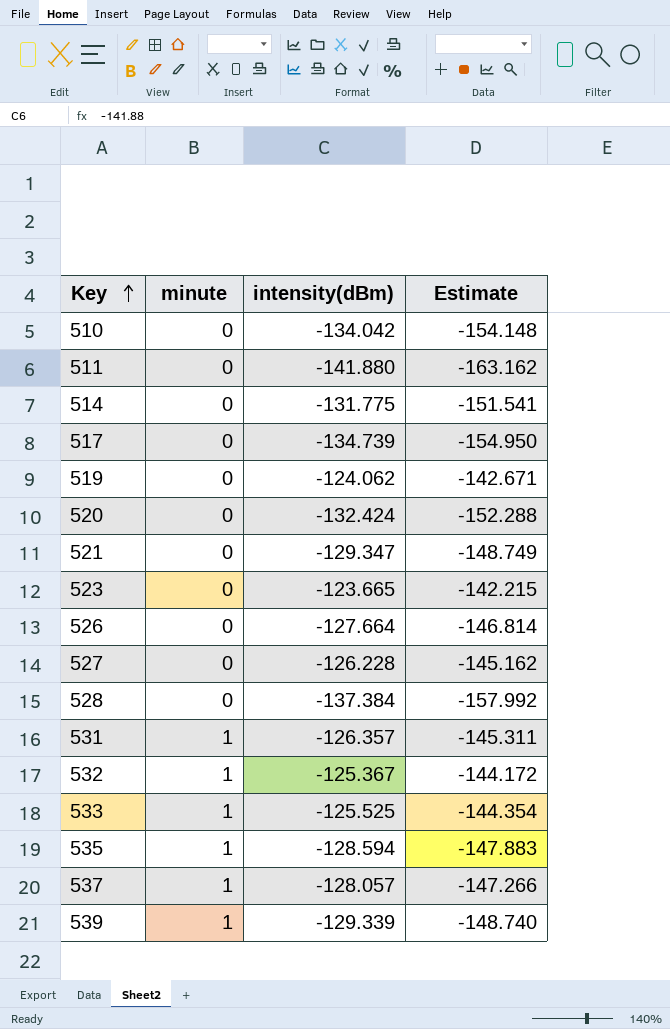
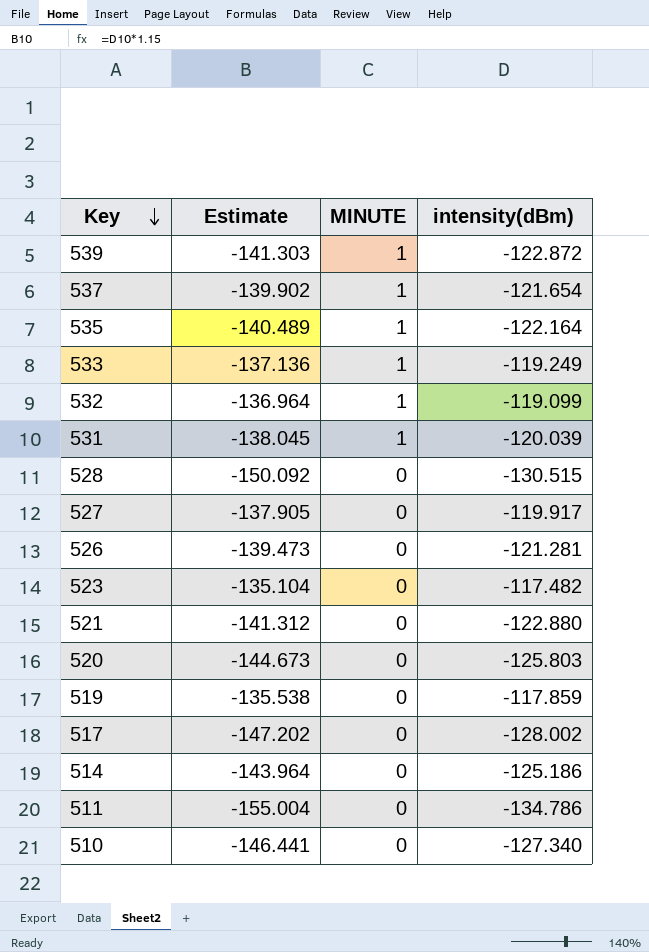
row order: Key ascending -> Key descending
column Estimate | position: 4 -> 2
column name: minute -> MINUTE
539 | Estimate: -148.740 -> -141.303
539 | intensity(dBm): -129.339 -> -122.872
537 | Estimate: -147.266 -> -139.902
537 | intensity(dBm): -128.057 -> -121.654
535 | Estimate: -147.883 -> -140.489
535 | intensity(dBm): -128.594 -> -122.164
533 | Estimate: -144.354 -> -137.136
533 | intensity(dBm): -125.525 -> -119.249
532 | Estimate: -144.172 -> -136.964
532 | intensity(dBm): -125.367 -> -119.099
531 | Estimate: -145.311 -> -138.045
531 | intensity(dBm): -126.357 -> -120.039
528 | Estimate: -157.992 -> -150.092
528 | intensity(dBm): -137.384 -> -130.515
527 | Estimate: -145.162 -> -137.905
527 | intensity(dBm): -126.228 -> -119.917
526 | Estimate: -146.814 -> -139.473
526 | intensity(dBm): -127.664 -> -121.281
523 | Estimate: -142.215 -> -135.104
523 | intensity(dBm): -123.665 -> -117.482
521 | Estimate: -148.749 -> -141.312
521 | intensity(dBm): -129.347 -> -122.880
520 | Estimate: -152.288 -> -144.673
520 | intensity(dBm): -132.424 -> -125.803
519 | Estimate: -142.671 -> -135.538
519 | intensity(dBm): -124.062 -> -117.859
517 | Estimate: -154.950 -> -147.202
517 | intensity(dBm): -134.739 -> -128.002
514 | Estimate: -151.541 -> -143.964
514 | intensity(dBm): -131.775 -> -125.186
511 | Estimate: -163.162 -> -155.004
511 | intensity(dBm): -141.880 -> -134.786
510 | Estimate: -154.148 -> -146.441
510 | intensity(dBm): -134.042 -> -127.340

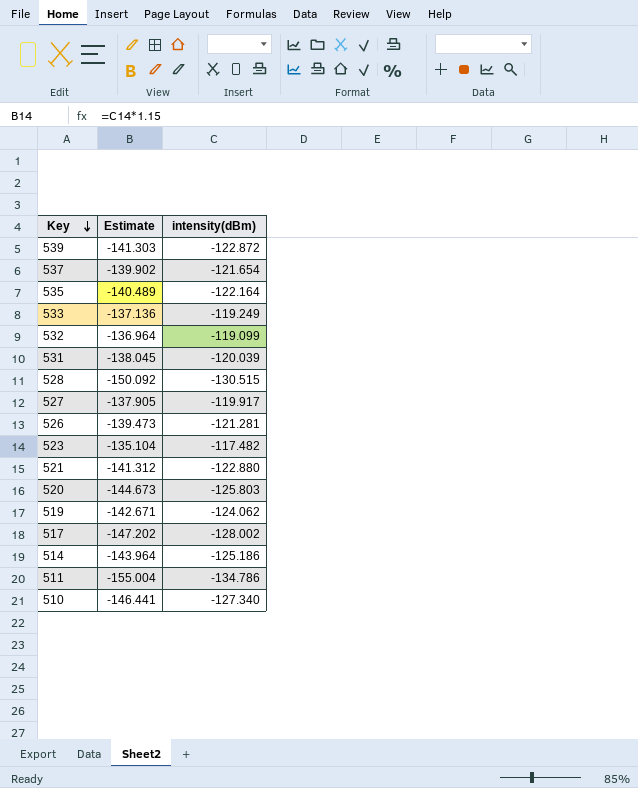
column MINUTE | position: 3 -> none
519 | Estimate: -135.538 -> -142.671
519 | intensity(dBm): -117.859 -> -124.062

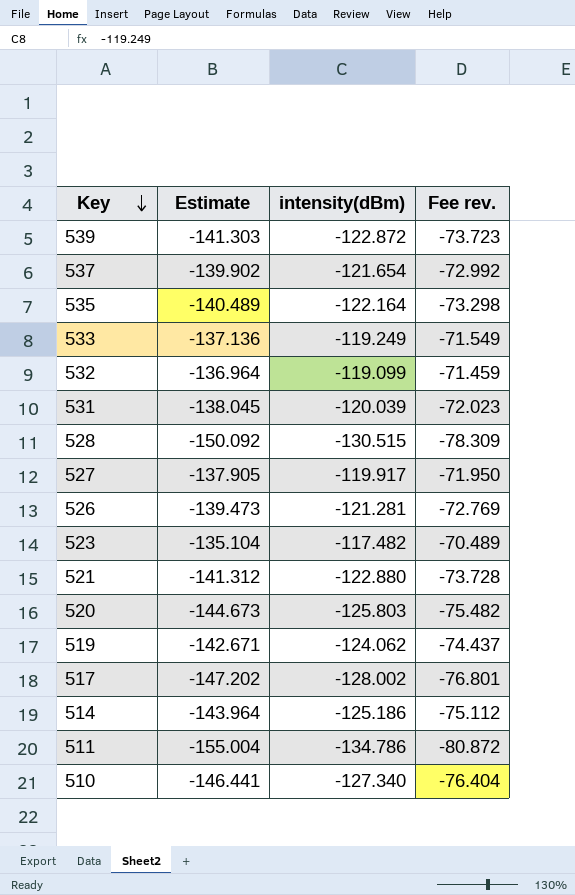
column Fee rev. | formula: none -> [intensity(dBm)] * 0.6

